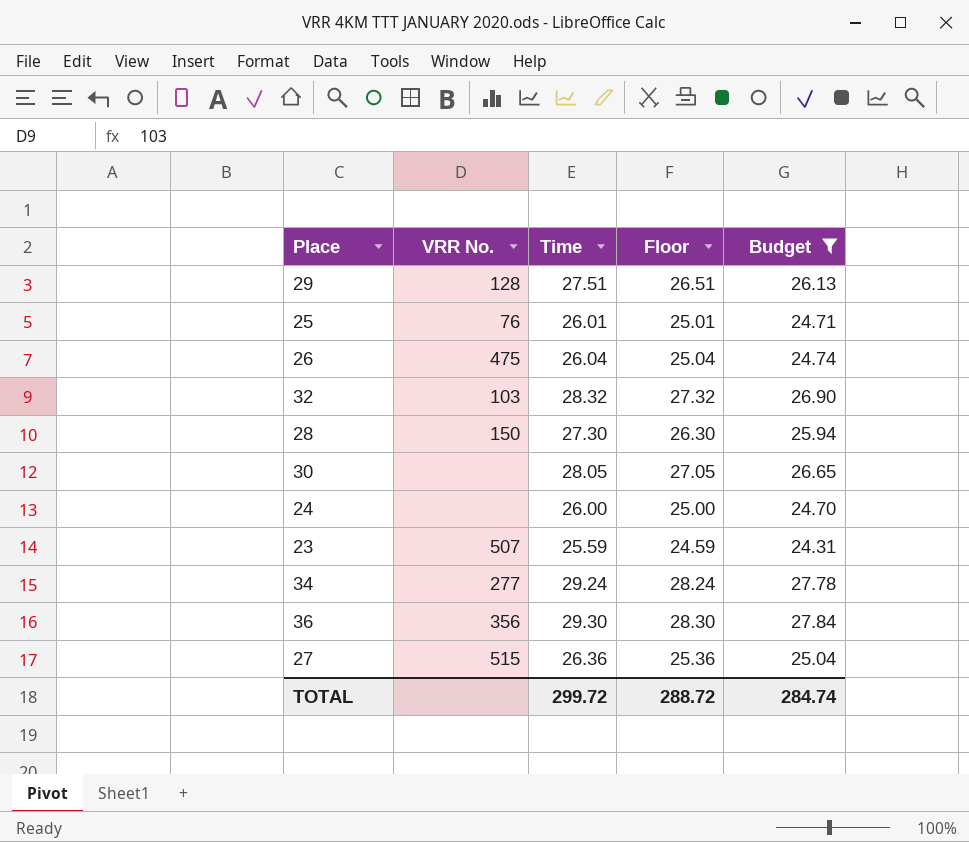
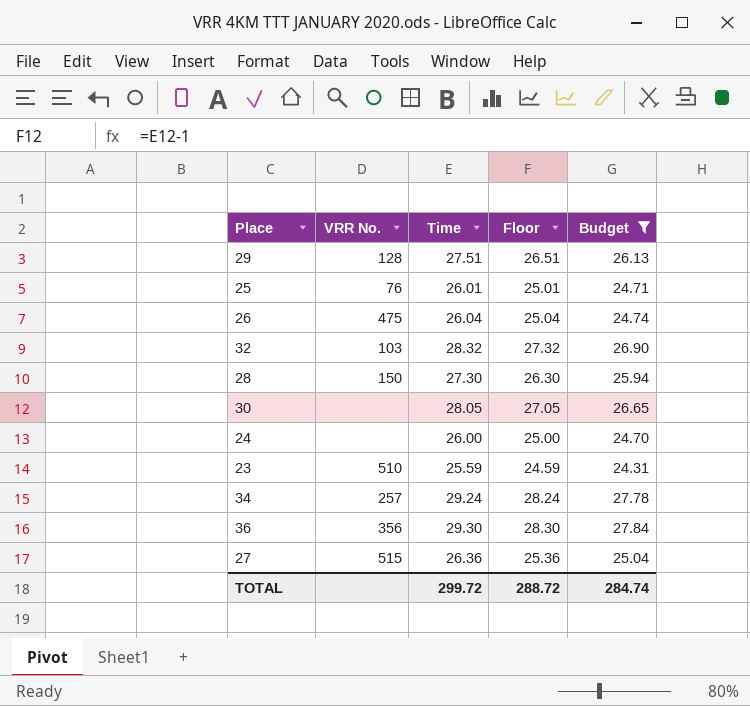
23 | VRR No.: 507 -> 510
34 | VRR No.: 277 -> 257

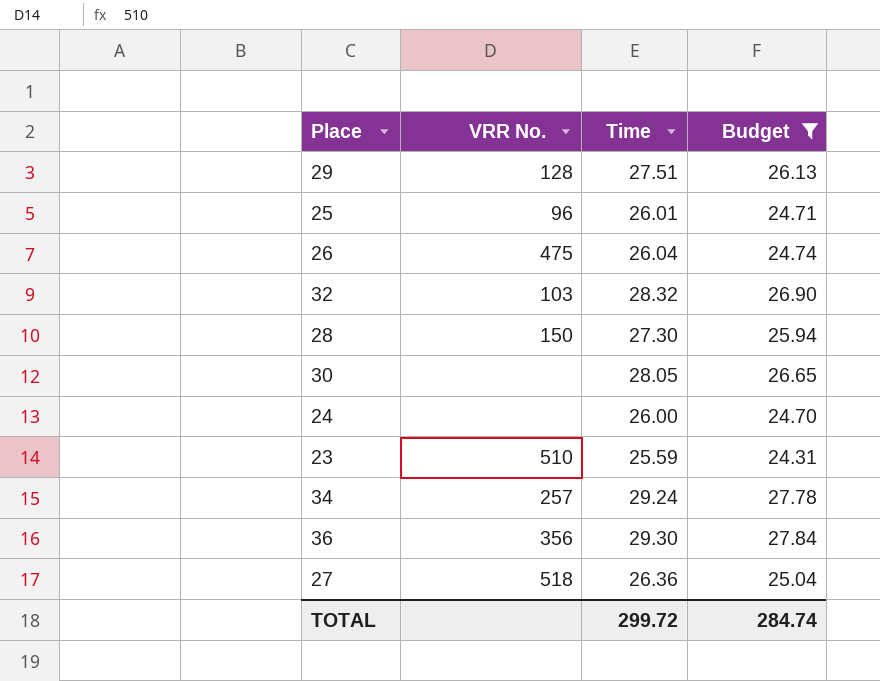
column Floor | formula: [Time] - 1 -> none
25 | VRR No.: 76 -> 96
27 | VRR No.: 515 -> 518

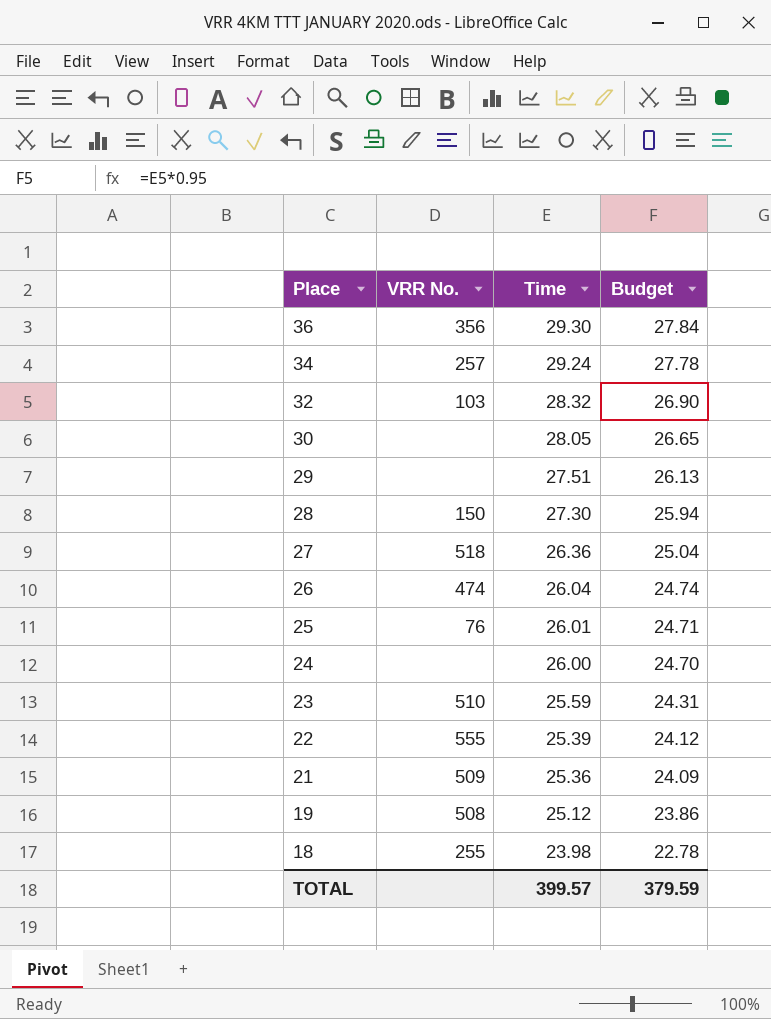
filter: Budget >= 24.31 -> none
row order: none -> Place descending
29 | VRR No.: 128 -> none
26 | VRR No.: 475 -> 474
25 | VRR No.: 96 -> 76
TOTAL | Time: 299.72 -> 399.57
TOTAL | Budget: 284.74 -> 379.59

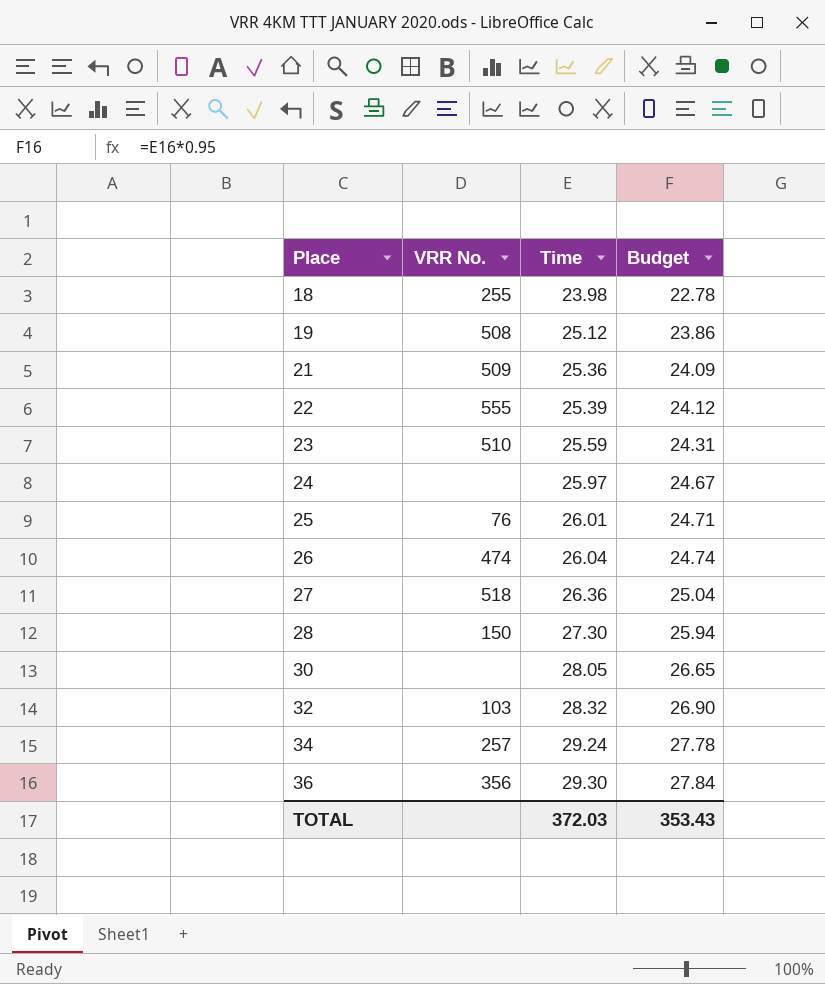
row order: Place descending -> Place ascending
row 29: none | 27.51 | 26.13 -> none
24 | Time: 26.00 -> 25.97
24 | Budget: 24.70 -> 24.67
TOTAL | Time: 399.57 -> 372.03
TOTAL | Budget: 379.59 -> 353.43

